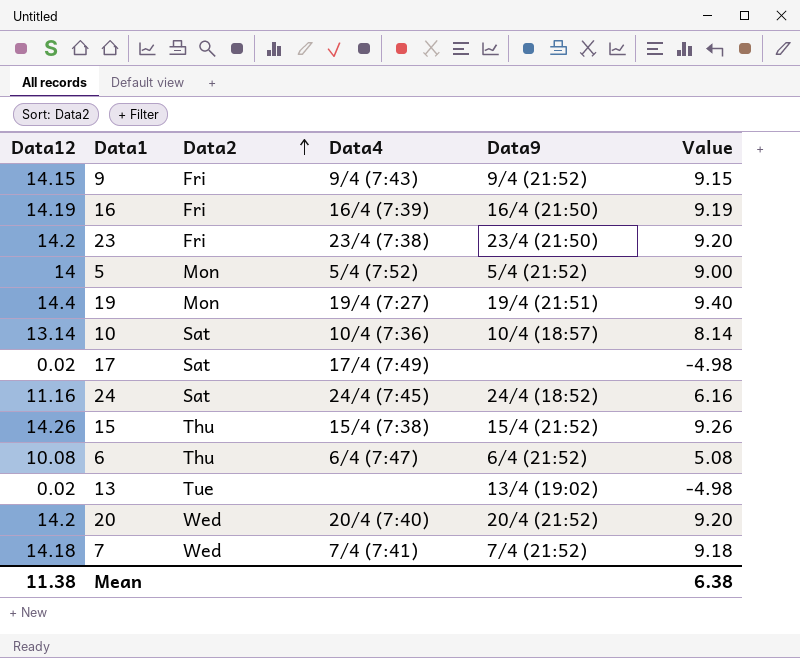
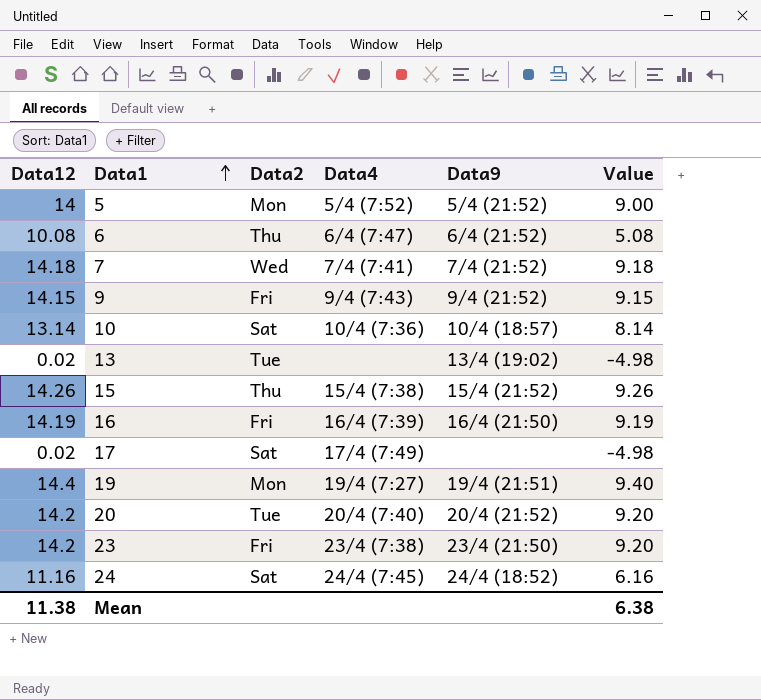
row order: Data2 ascending -> Data1 ascending
20 | Data2: Wed -> Tue

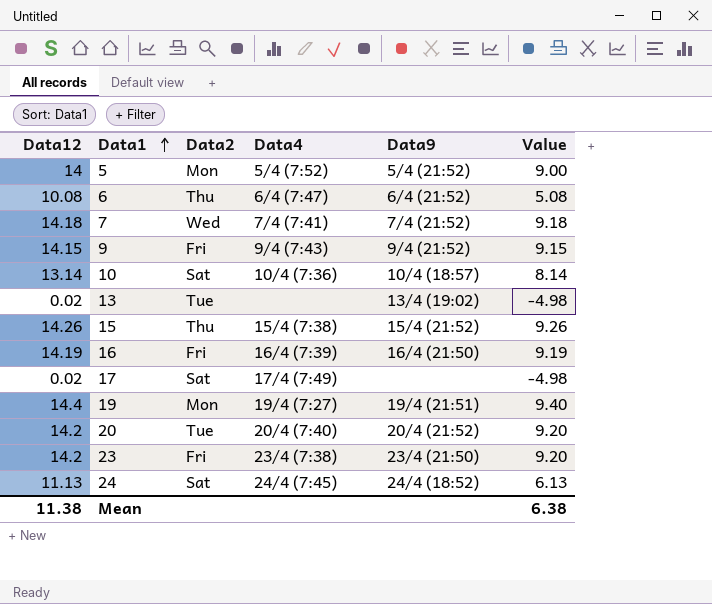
24 | Data12: 11.16 -> 11.13
24 | Value: 6.16 -> 6.13

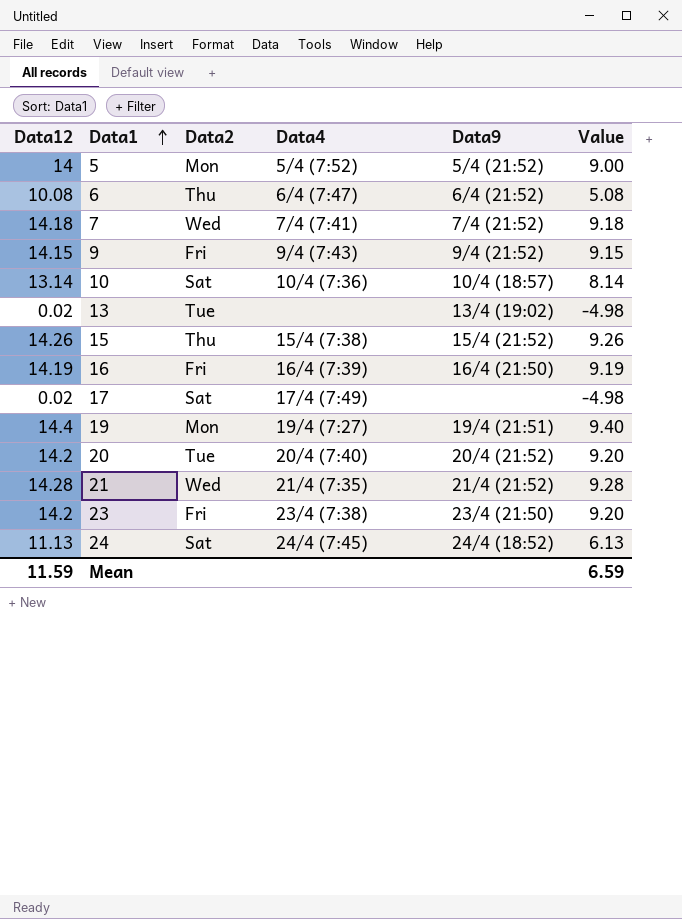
row 21: none -> 14.28 | Wed | 21/4 (7:35) | 21/4 (21:52) | 9.28
Mean | Data12: 11.38 -> 11.59
Mean | Value: 6.38 -> 6.59

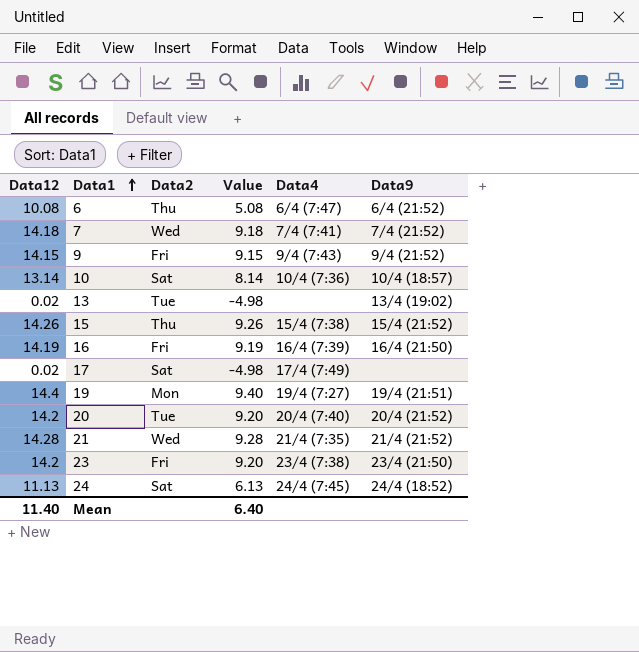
column Value | position: 6 -> 4
row 5: 14 | Mon | 5/4 (7:52) | 5/4 (21:52) | 9.00 -> none
Mean | Data12: 11.59 -> 11.40
Mean | Value: 6.59 -> 6.40

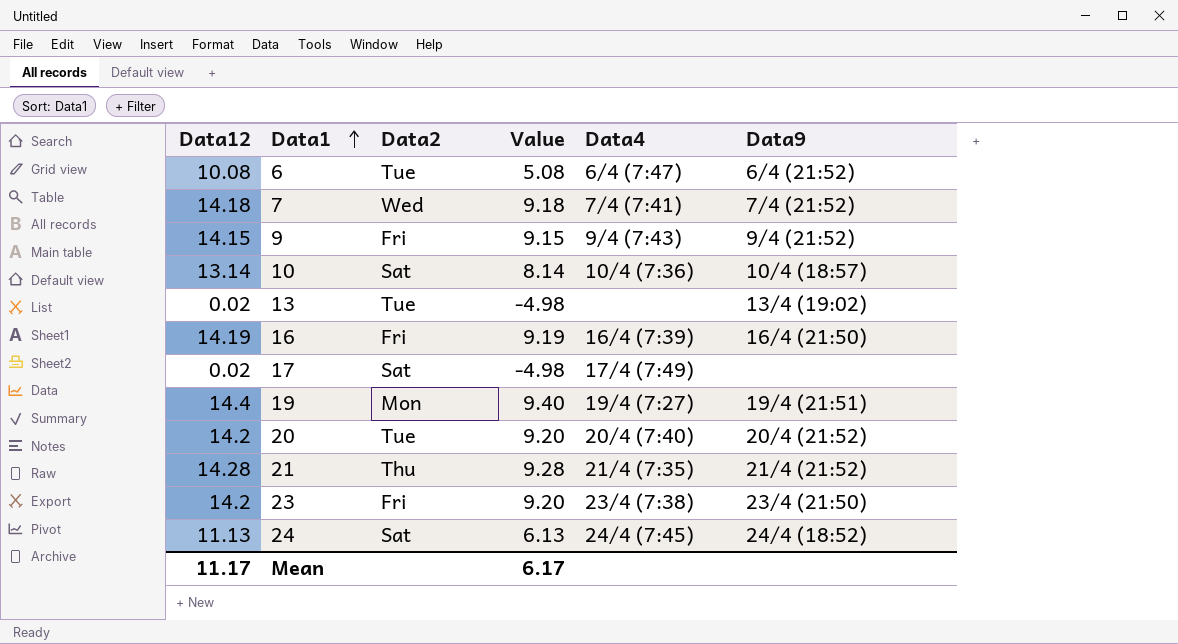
row 15: 14.26 | Thu | 9.26 | 15/4 (7:38) | 15/4 (21:52) -> none
6 | Data2: Thu -> Tue
21 | Data2: Wed -> Thu
Mean | Data12: 11.40 -> 11.17
Mean | Value: 6.40 -> 6.17

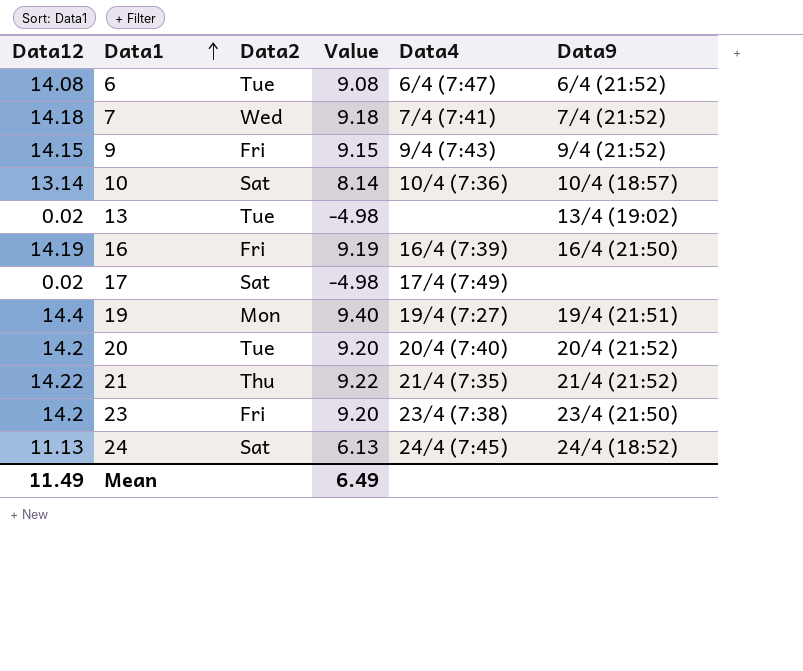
6 | Data12: 10.08 -> 14.08
6 | Value: 5.08 -> 9.08
21 | Data12: 14.28 -> 14.22
21 | Value: 9.28 -> 9.22
Mean | Data12: 11.17 -> 11.49
Mean | Value: 6.17 -> 6.49

